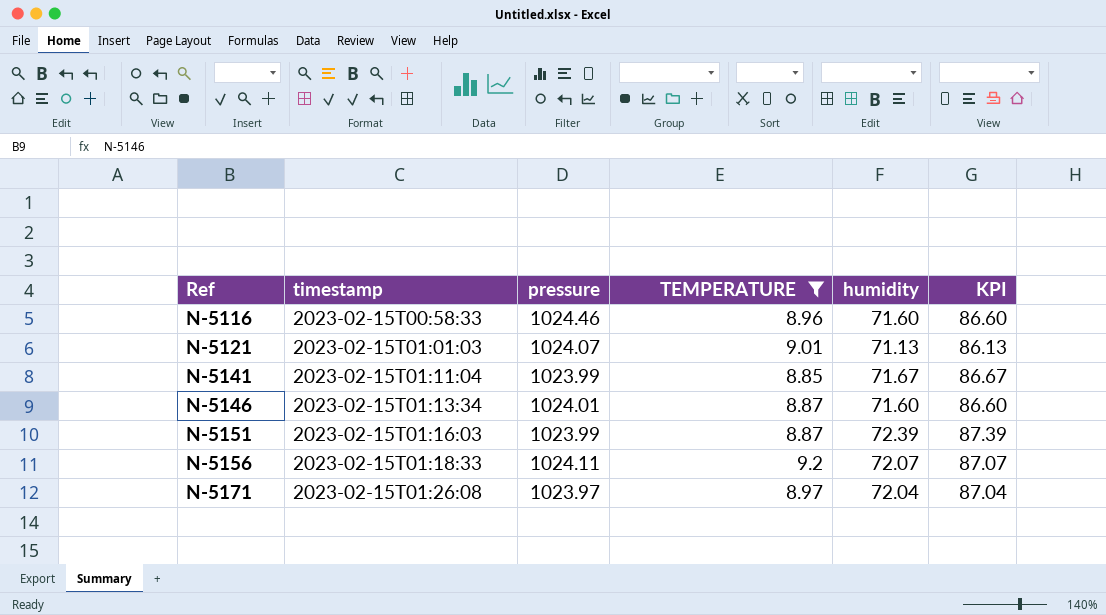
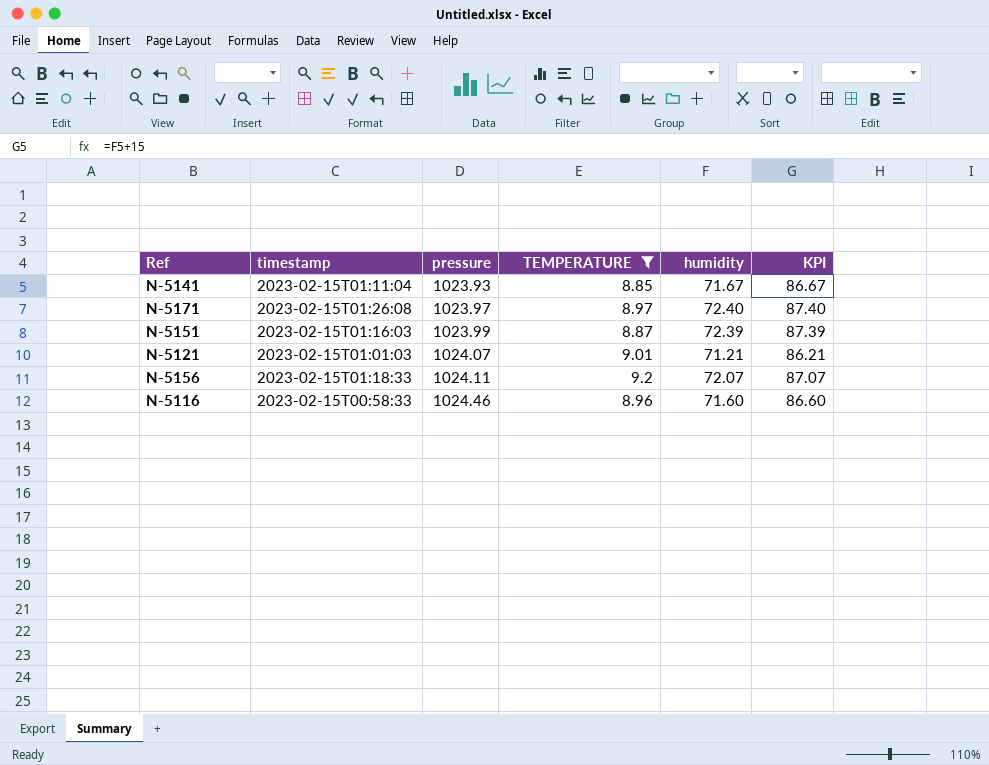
row order: Ref ascending -> pressure ascending
row N-5146: 2023-02-15T01:13:34 | 1024.01 | 8.87 | 71.60 | 86.60 -> none
N-5141 | pressure: 1023.99 -> 1023.93
N-5171 | humidity: 72.04 -> 72.40
N-5171 | KPI: 87.04 -> 87.40
N-5121 | humidity: 71.13 -> 71.21
N-5121 | KPI: 86.13 -> 86.21

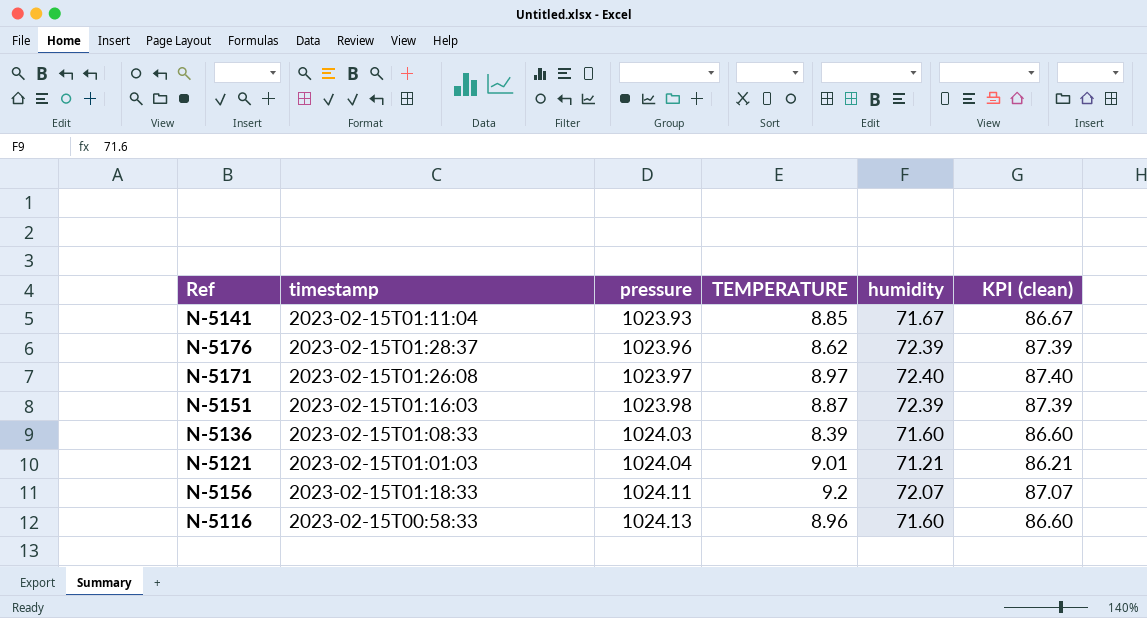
filter: TEMPERATURE >= 8.85 -> none
column name: KPI -> KPI (clean)
N-5151 | pressure: 1023.99 -> 1023.98
N-5121 | pressure: 1024.07 -> 1024.04
N-5116 | pressure: 1024.46 -> 1024.13

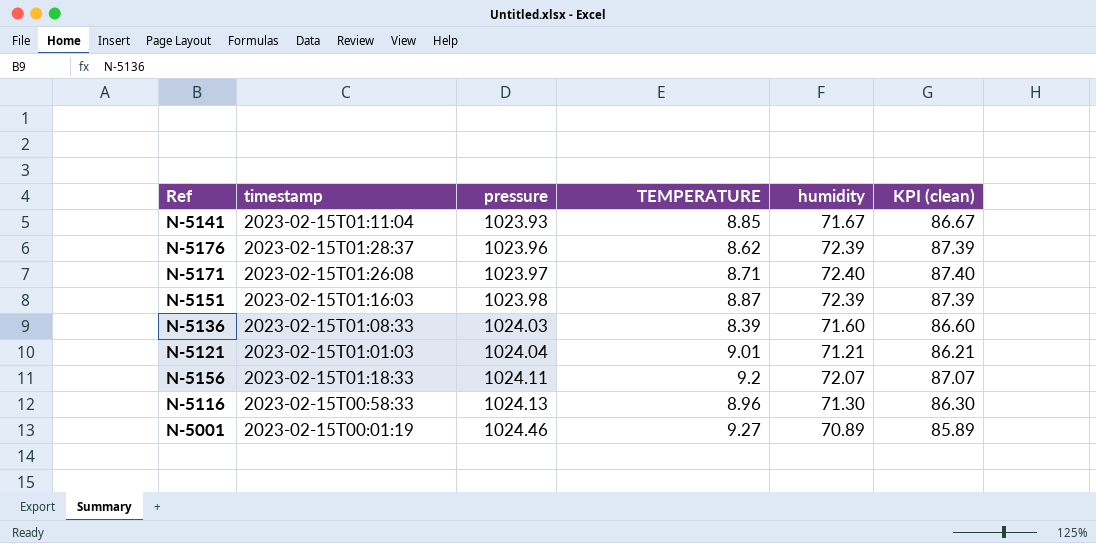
N-5171 | TEMPERATURE: 8.97 -> 8.71
N-5116 | humidity: 71.60 -> 71.30
N-5116 | KPI (clean): 86.60 -> 86.30
row N-5001: none -> 2023-02-15T00:01:19 | 1024.46 | 9.27 | 70.89 | 85.89

